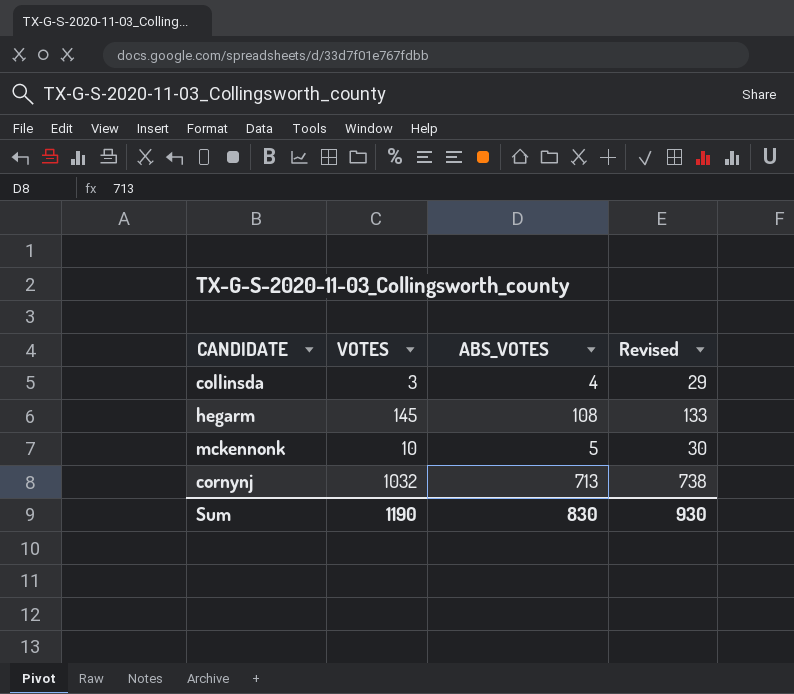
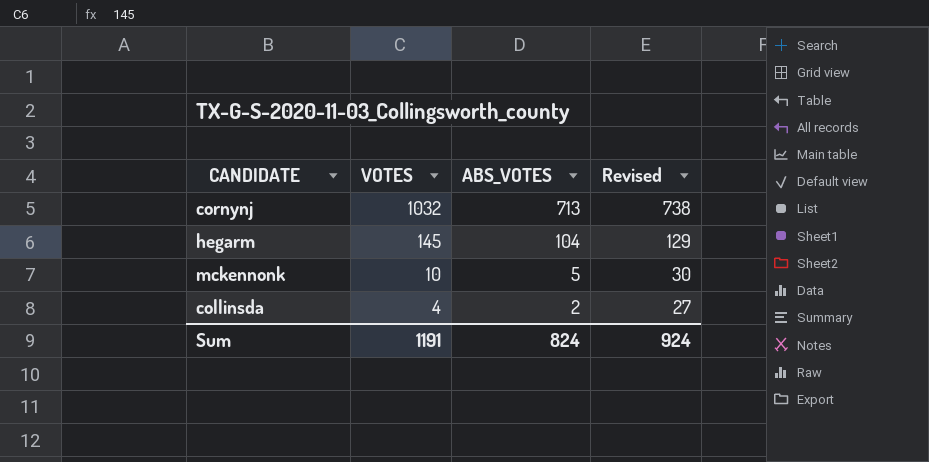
row order: none -> VOTES descending
hegarm | ABS_VOTES: 108 -> 104
hegarm | Revised: 133 -> 129
collinsda | VOTES: 3 -> 4
collinsda | ABS_VOTES: 4 -> 2
collinsda | Revised: 29 -> 27
Sum | VOTES: 1190 -> 1191
Sum | ABS_VOTES: 830 -> 824
Sum | Revised: 930 -> 924

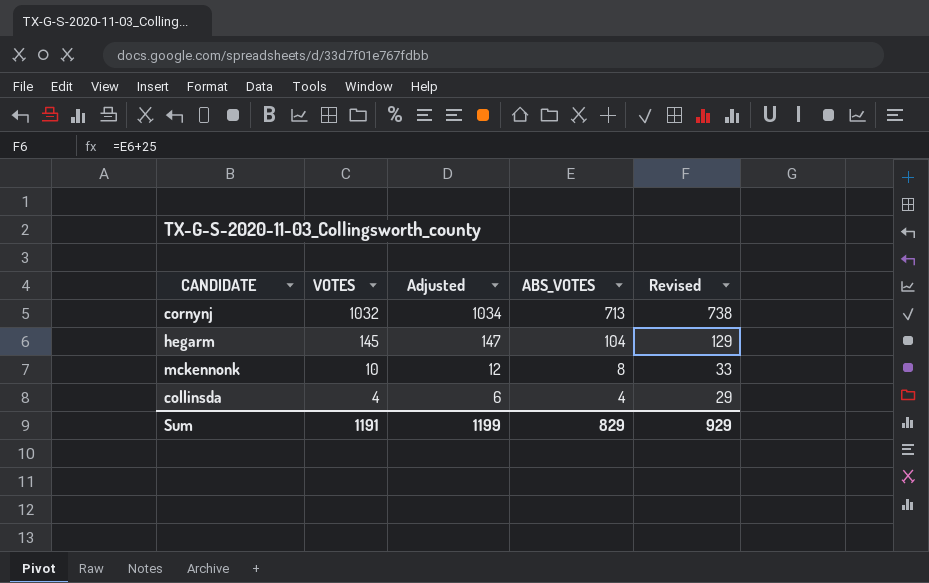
column Adjusted | formula: none -> [VOTES] + 2
mckennonk | ABS_VOTES: 5 -> 8
mckennonk | Revised: 30 -> 33
collinsda | ABS_VOTES: 2 -> 4
collinsda | Revised: 27 -> 29
Sum | ABS_VOTES: 824 -> 829
Sum | Revised: 924 -> 929

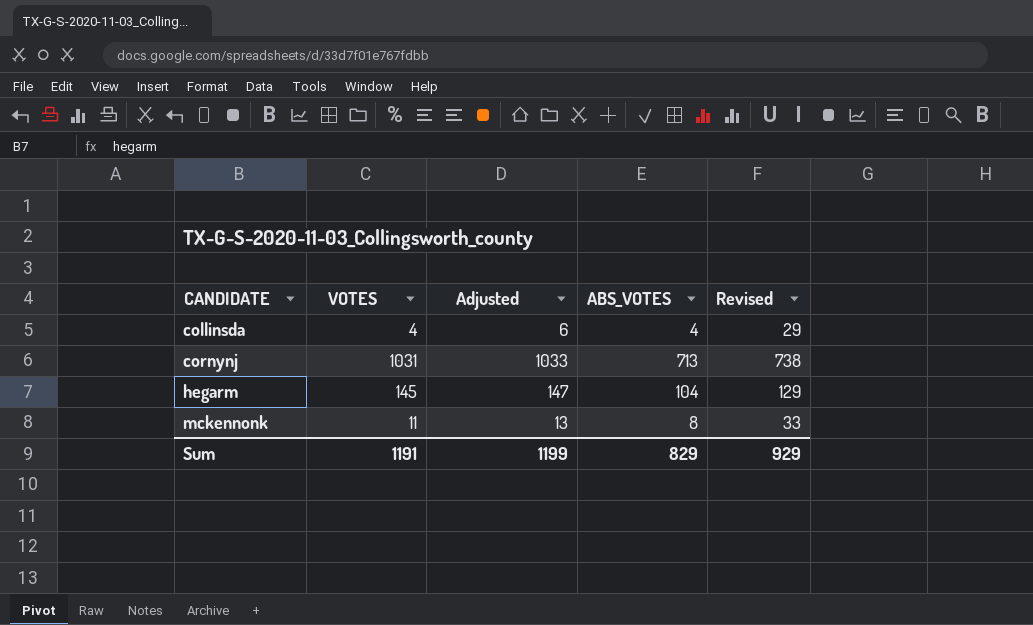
row order: VOTES descending -> CANDIDATE ascending
cornynj | VOTES: 1032 -> 1031
cornynj | Adjusted: 1034 -> 1033
mckennonk | VOTES: 10 -> 11
mckennonk | Adjusted: 12 -> 13

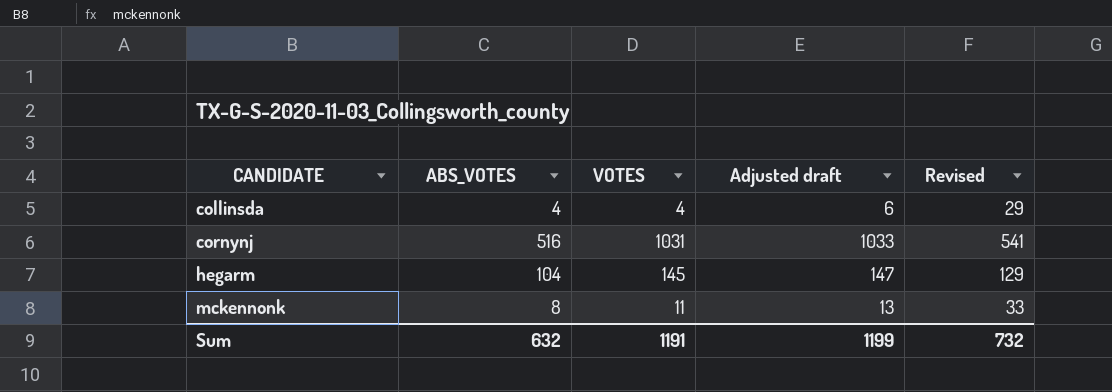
column ABS_VOTES | position: 4 -> 2
column name: Adjusted -> Adjusted draft
cornynj | ABS_VOTES: 713 -> 516
cornynj | Revised: 738 -> 541
Sum | ABS_VOTES: 829 -> 632
Sum | Revised: 929 -> 732

